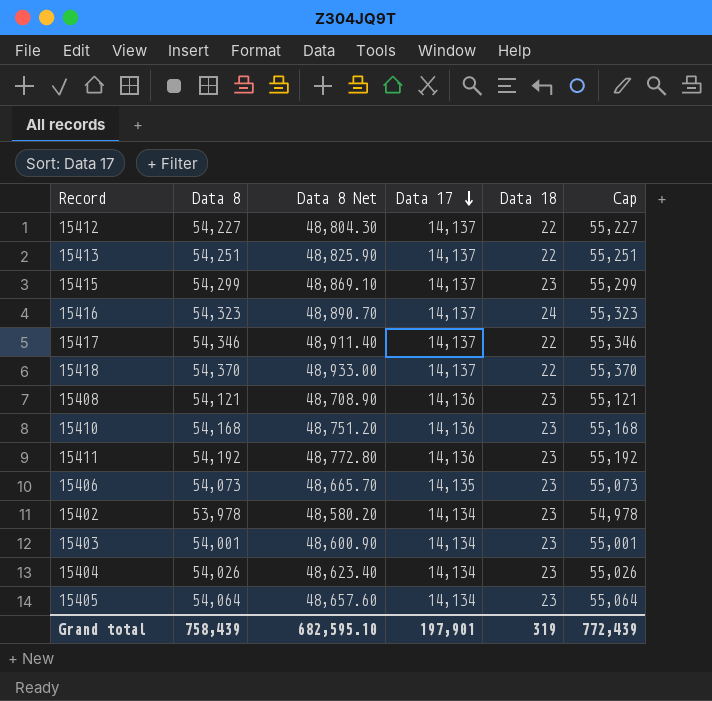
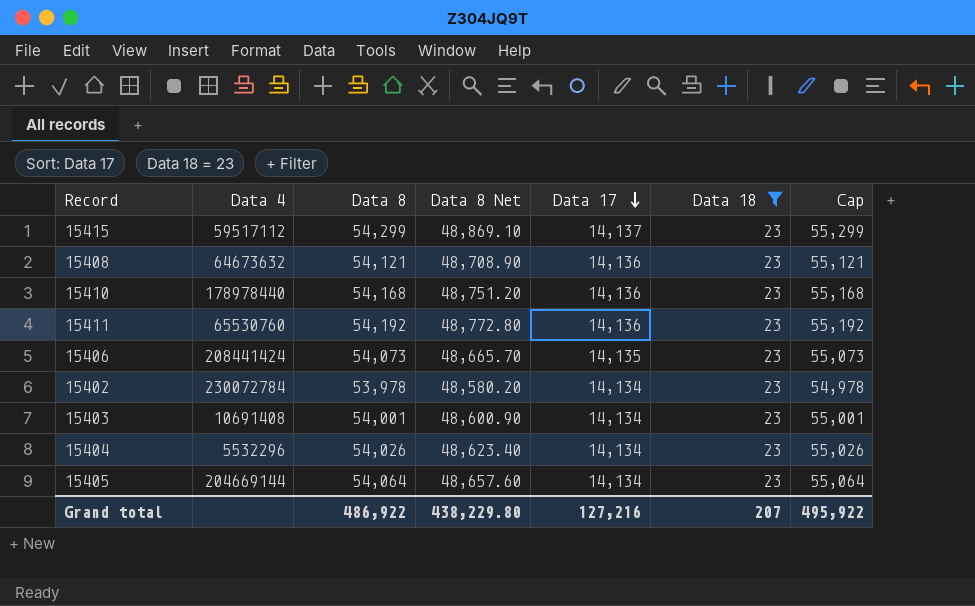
filter: none -> Data 18 = 23
column Data 4 | position: none -> 2
Grand total | Data 8: 758,439 -> 486,922
Grand total | Data 8 Net: 682,595.10 -> 438,229.80
Grand total | Data 17: 197,901 -> 127,216
Grand total | Data 18: 319 -> 207
Grand total | Cap: 772,439 -> 495,922

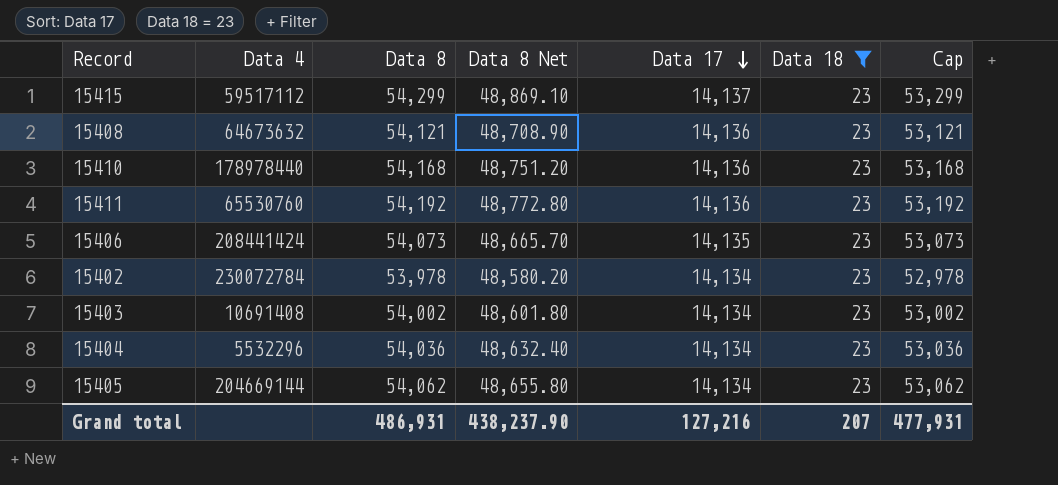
column Cap | formula: [Data 8] + 1000 -> [Data 8] - 1000
15403 | Data 8: 54,001 -> 54,002
15403 | Data 8 Net: 48,600.90 -> 48,601.80
15404 | Data 8: 54,026 -> 54,036
15404 | Data 8 Net: 48,623.40 -> 48,632.40
15405 | Data 8: 54,064 -> 54,062
15405 | Data 8 Net: 48,657.60 -> 48,655.80
Grand total | Data 8: 486,922 -> 486,931
Grand total | Data 8 Net: 438,229.80 -> 438,237.90
Grand total | Cap: 495,922 -> 477,931

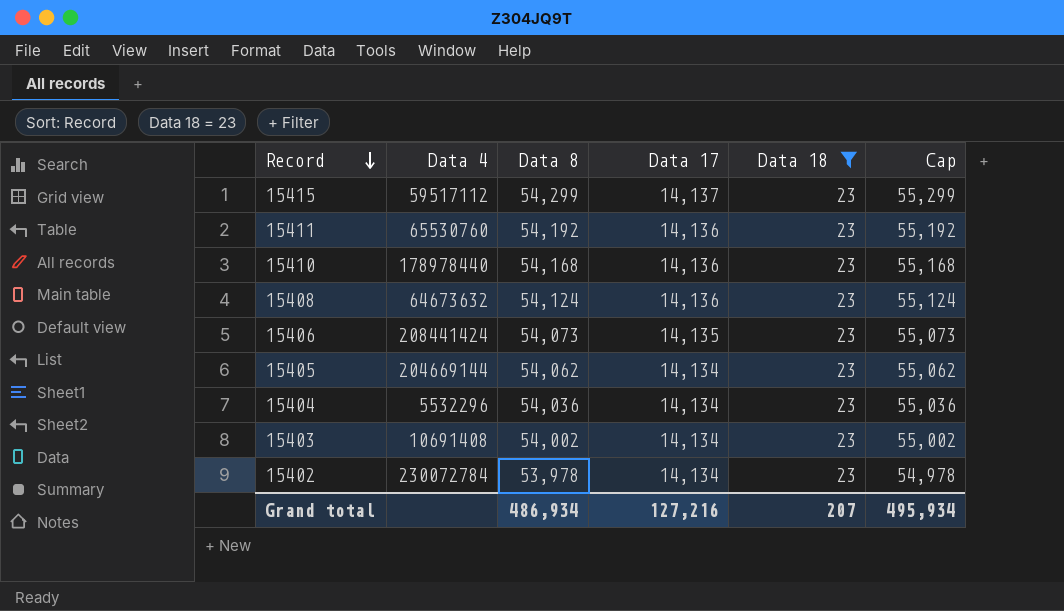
row order: Data 17 descending -> Record descending
column Data 8 Net | formula: [Data 8] * 0.9 -> none
column Cap | formula: [Data 8] - 1000 -> [Data 8] + 1000
15408 | Data 8: 54,121 -> 54,124
Grand total | Data 8: 486,931 -> 486,934
Grand total | Cap: 477,931 -> 495,934

